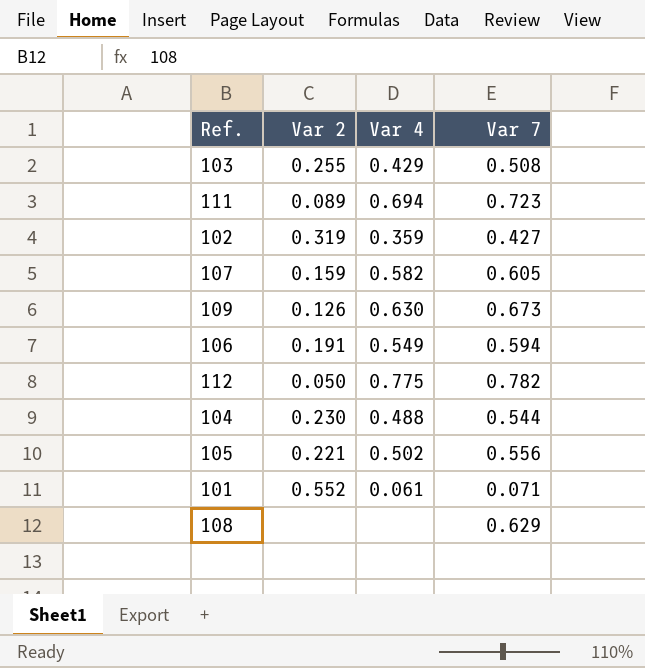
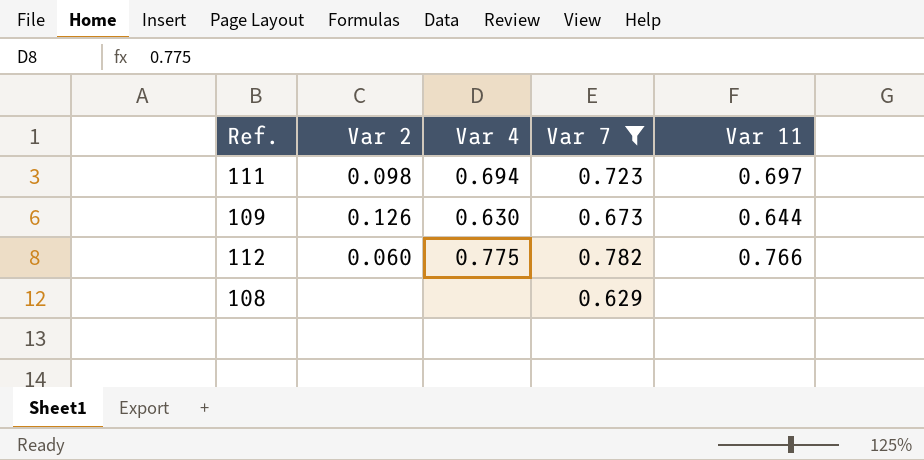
filter: none -> Var 7 >= 0.629
column Var 11 | position: none -> 5
111 | Var 2: 0.089 -> 0.098
112 | Var 2: 0.050 -> 0.060

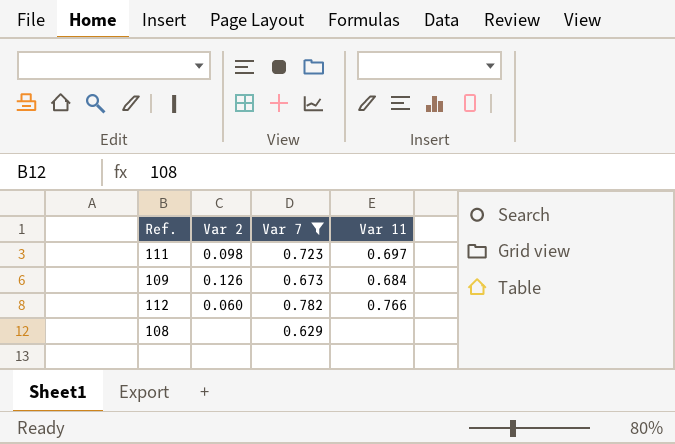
column Var 4 | position: 3 -> none
109 | Var 11: 0.644 -> 0.684

